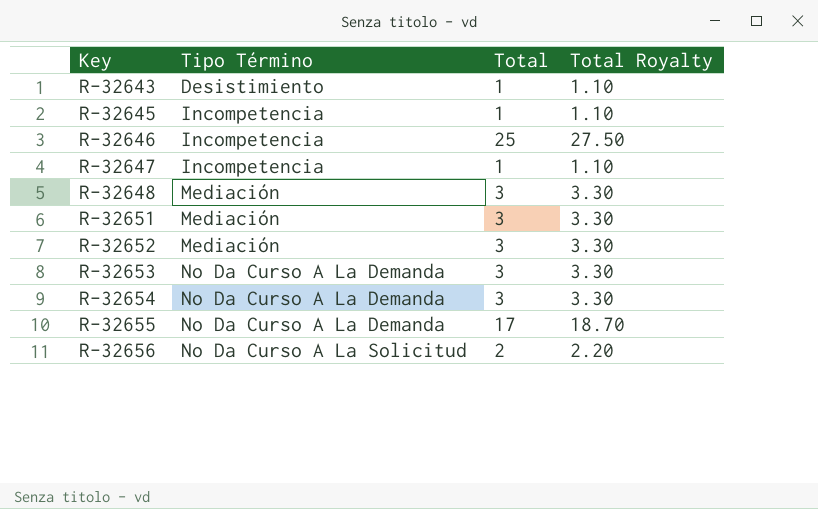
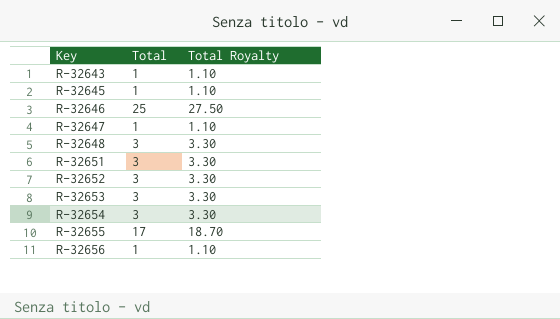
column Tipo Término | position: 2 -> none
R-32656 | Total: 2 -> 1
R-32656 | Total Royalty: 2.20 -> 1.10

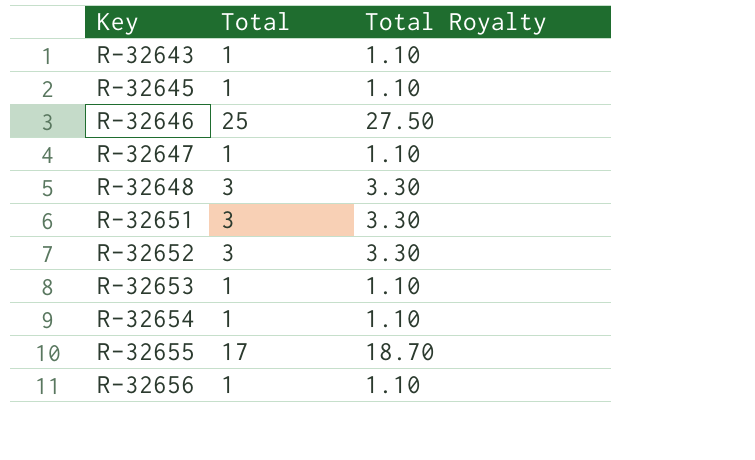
R-32653 | Total: 3 -> 1
R-32653 | Total Royalty: 3.30 -> 1.10
R-32654 | Total: 3 -> 1
R-32654 | Total Royalty: 3.30 -> 1.10

